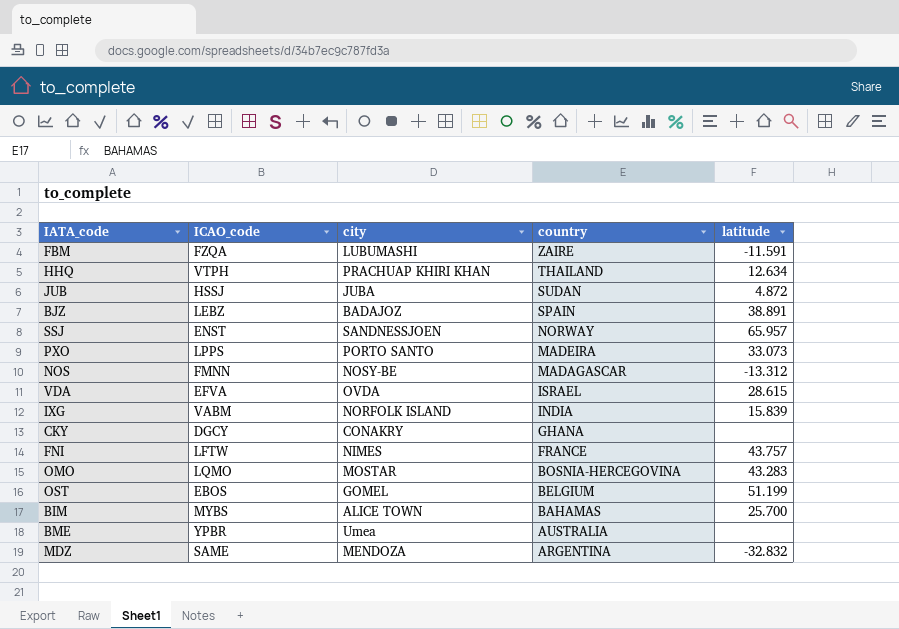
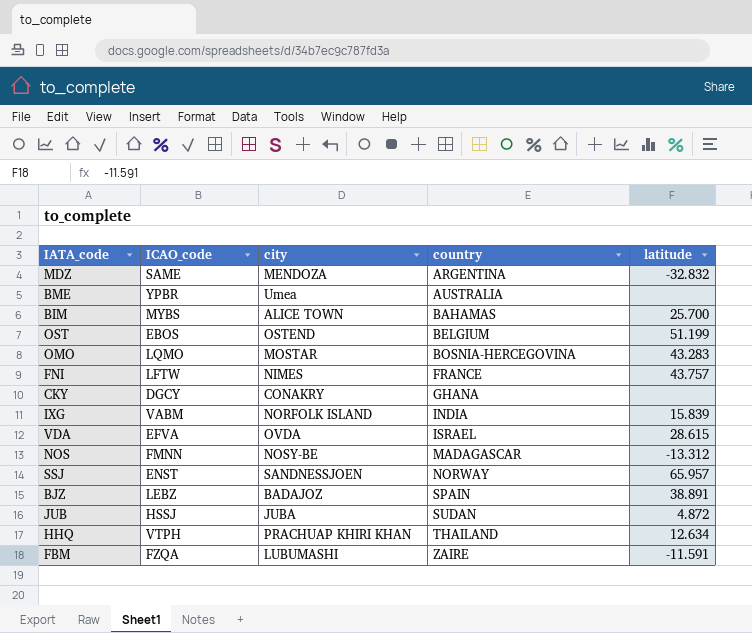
row order: country descending -> country ascending
row PXO: LPPS | PORTO SANTO | MADEIRA | 33.073 -> none
OST | city: GOMEL -> OSTEND

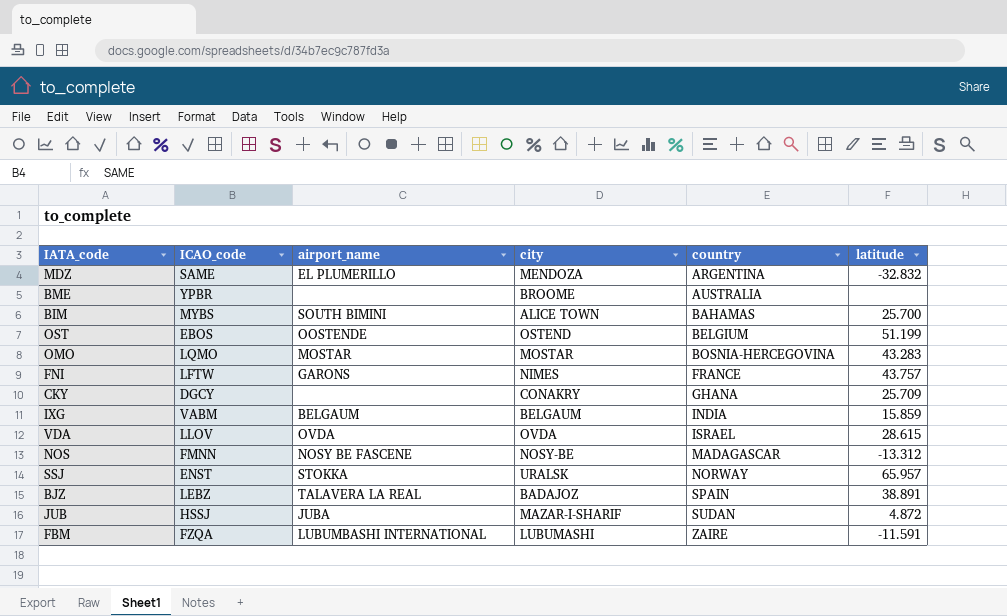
column airport_name | position: none -> 3
row HHQ: VTPH | PRACHUAP KHIRI KHAN | THAILAND | 12.634 -> none
BME | city: Umea -> BROOME
CKY | latitude: none -> 25.709
IXG | city: NORFOLK ISLAND -> BELGAUM
IXG | latitude: 15.839 -> 15.859
VDA | ICAO_code: EFVA -> LLOV
SSJ | city: SANDNESSJOEN -> URALSK
JUB | city: JUBA -> MAZAR-I-SHARIF

